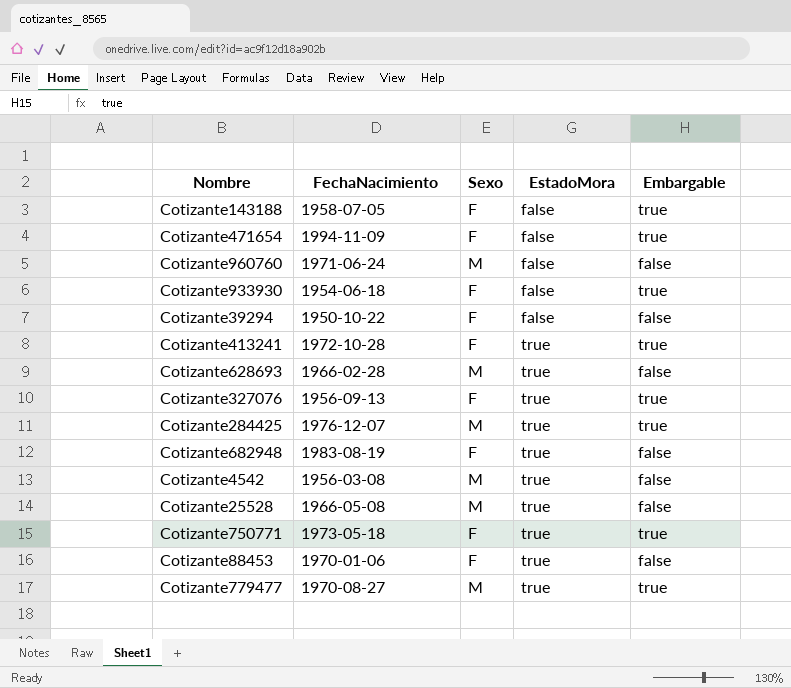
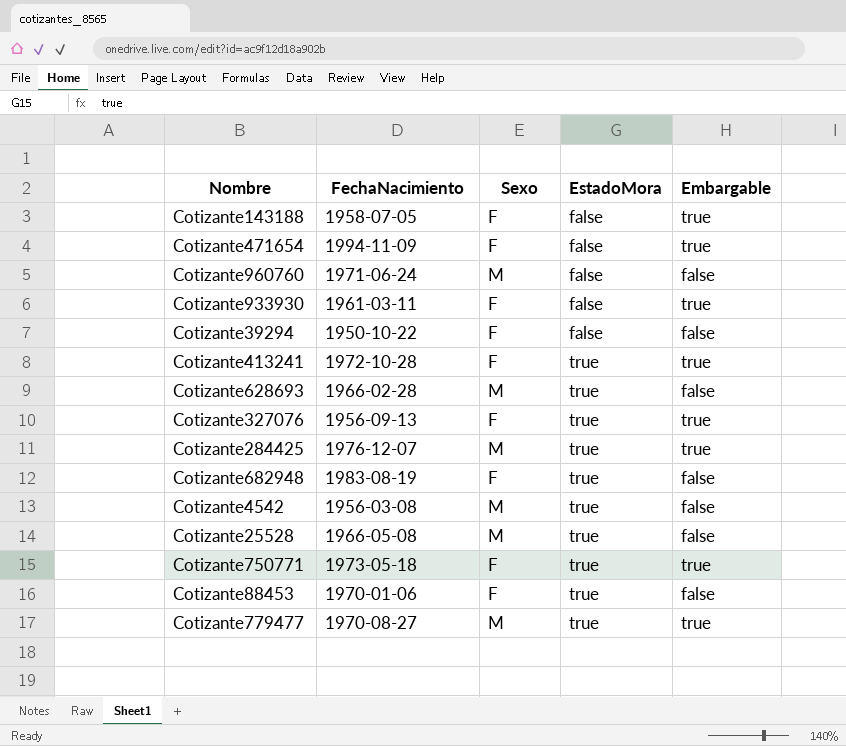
Cotizante933930 | FechaNacimiento: 1954-06-18 -> 1961-03-11

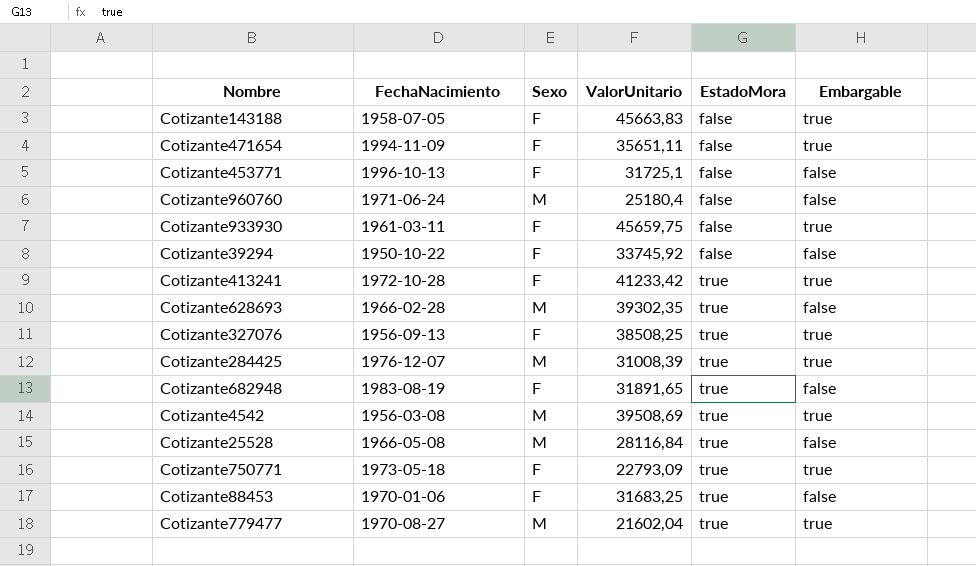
column ValorUnitario | position: none -> 4
row Cotizante453771: none -> 1996-10-13 | F | 31725,1 | false | false
Cotizante4542 | Embargable: false -> true

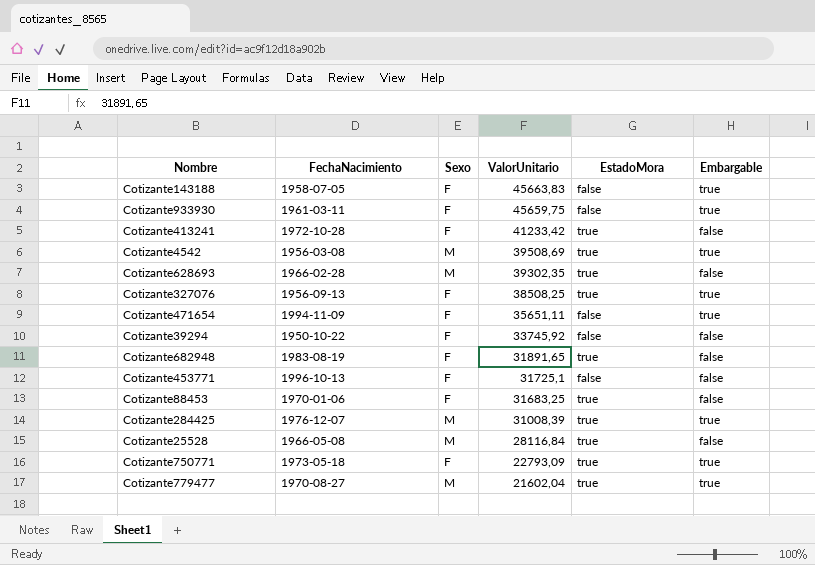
row order: EstadoMora ascending -> ValorUnitario descending
row Cotizante960760: 1971-06-24 | M | 25180,4 | false | false -> none
Cotizante413241 | Embargable: true -> false

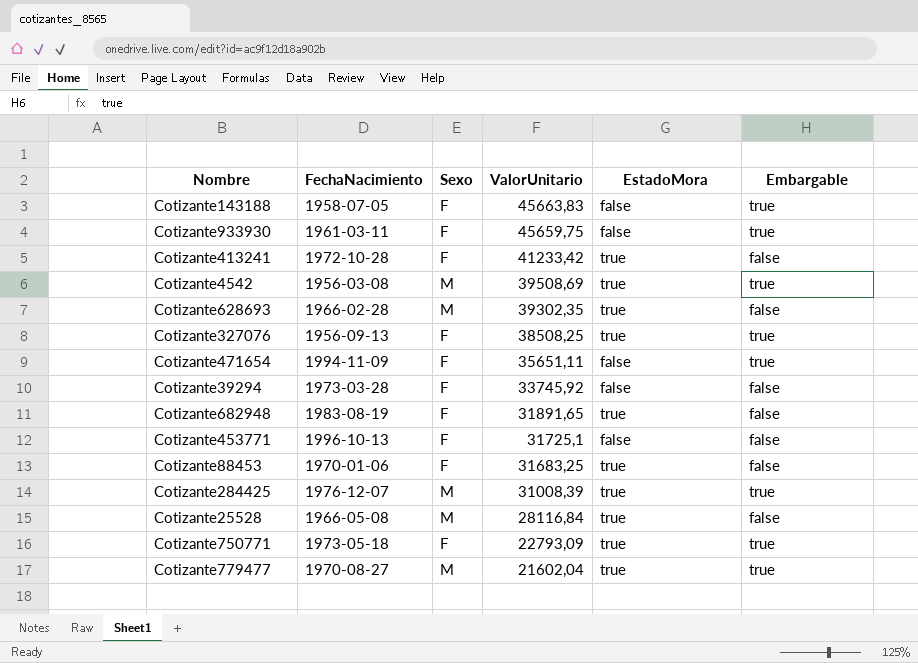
Cotizante39294 | FechaNacimiento: 1950-10-22 -> 1973-03-28

